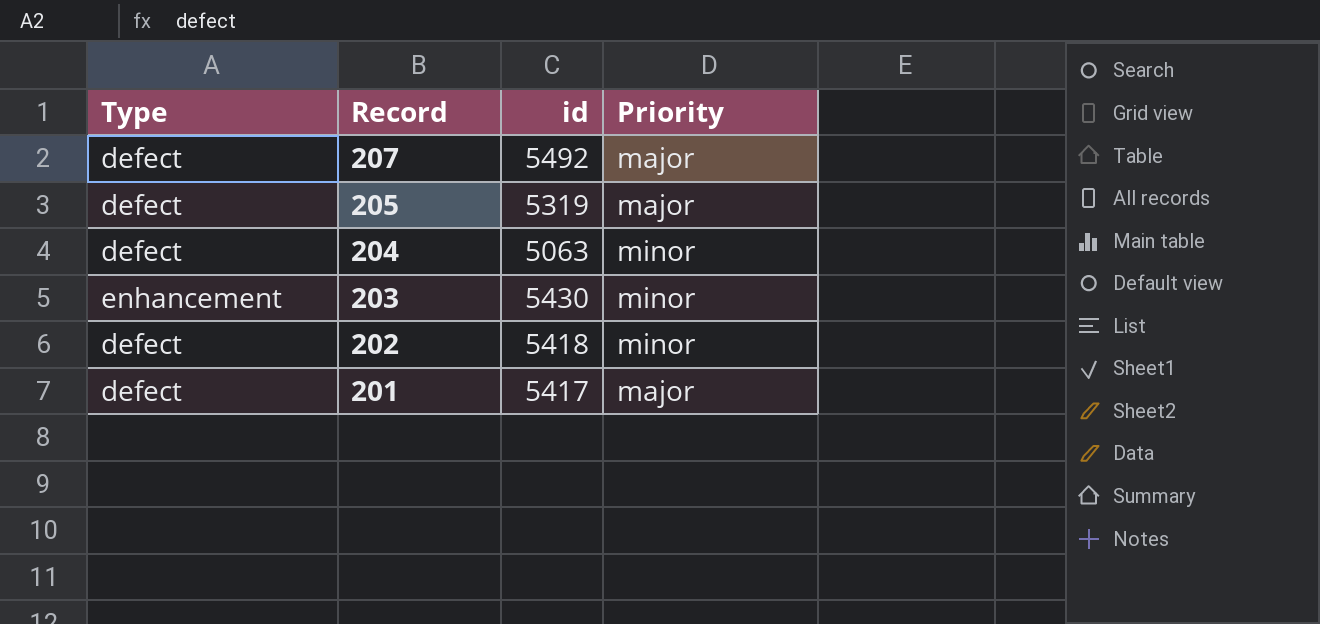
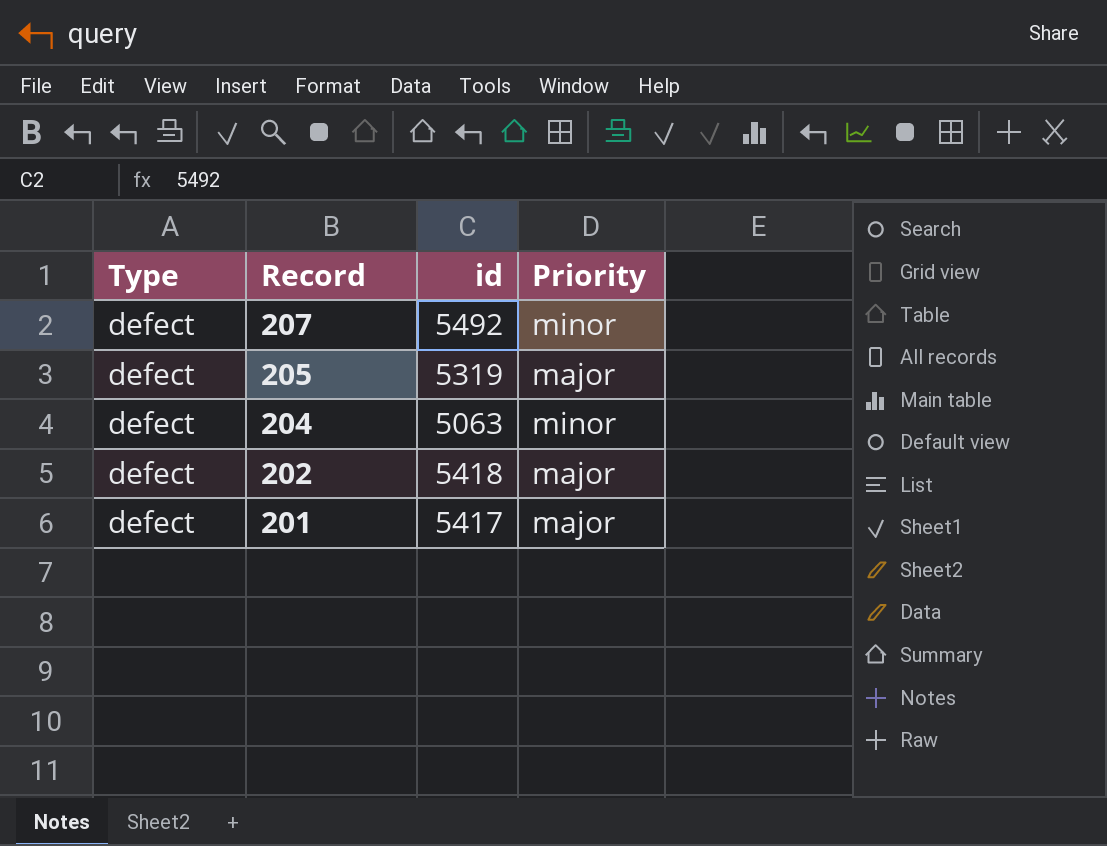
row 203: enhancement | 5430 | minor -> none
207 | Priority: major -> minor
202 | Priority: minor -> major

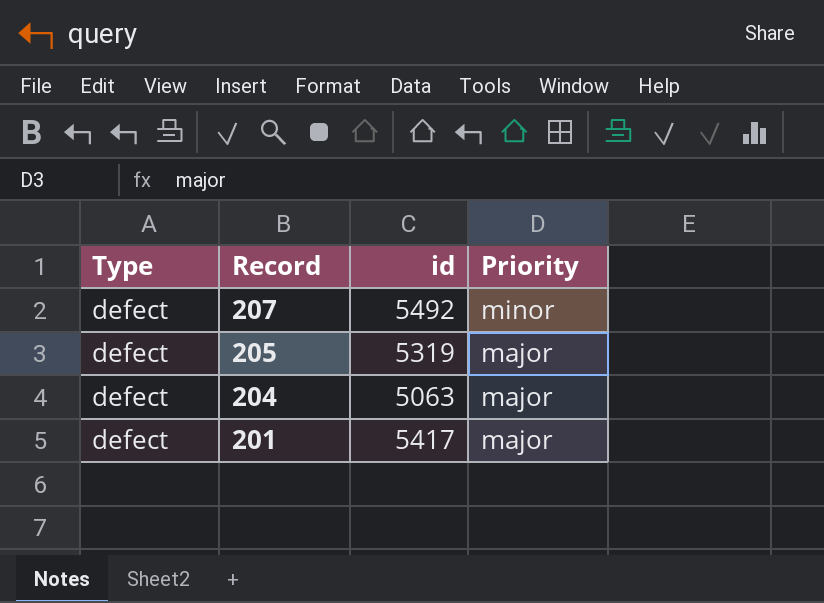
row 202: defect | 5418 | major -> none
204 | Priority: minor -> major

